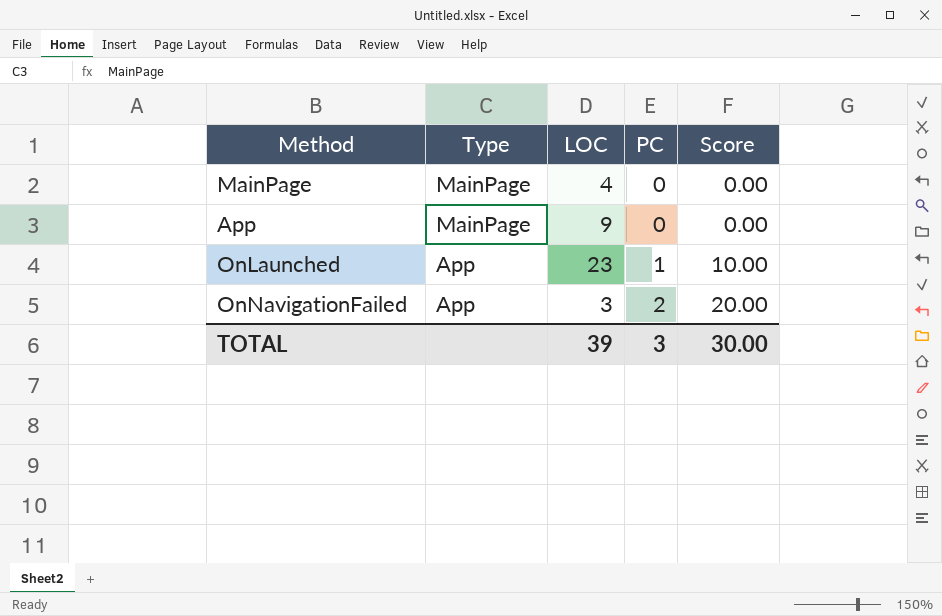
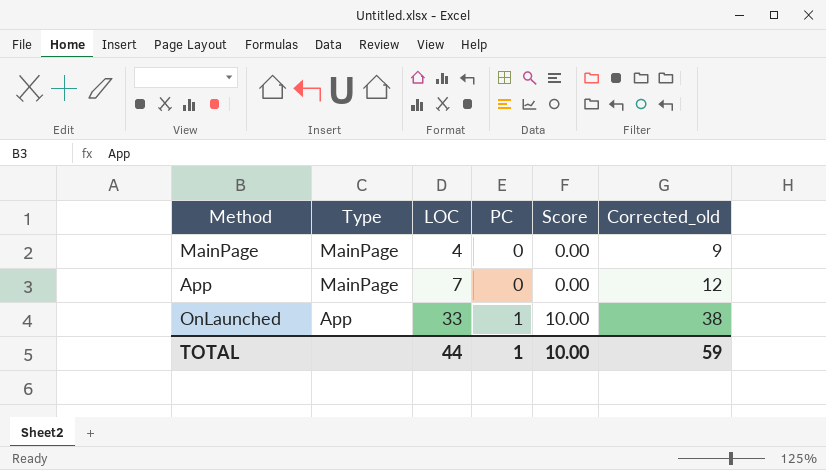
column Corrected_old | formula: none -> [LOC] + 5
row OnNavigationFailed: App | 3 | 2 | 20.00 -> none
App | LOC: 9 -> 7
OnLaunched | LOC: 23 -> 33
TOTAL | LOC: 39 -> 44
TOTAL | PC: 3 -> 1
TOTAL | Score: 30.00 -> 10.00

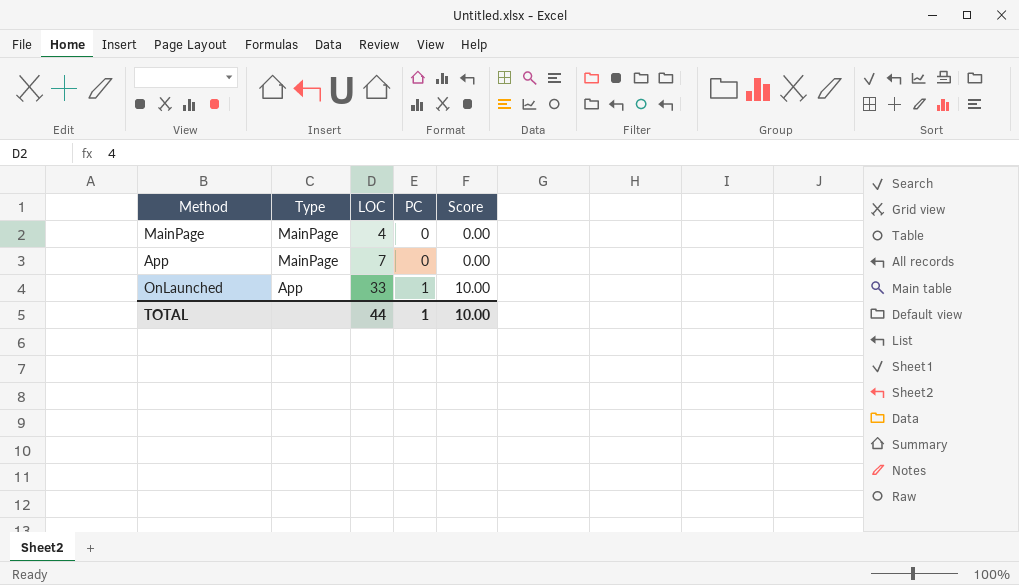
column Corrected_old | formula: [LOC] + 5 -> none

